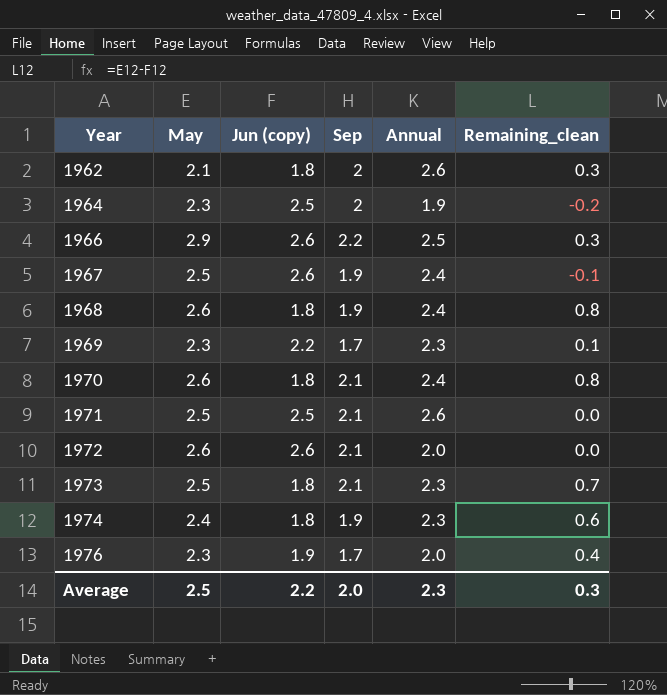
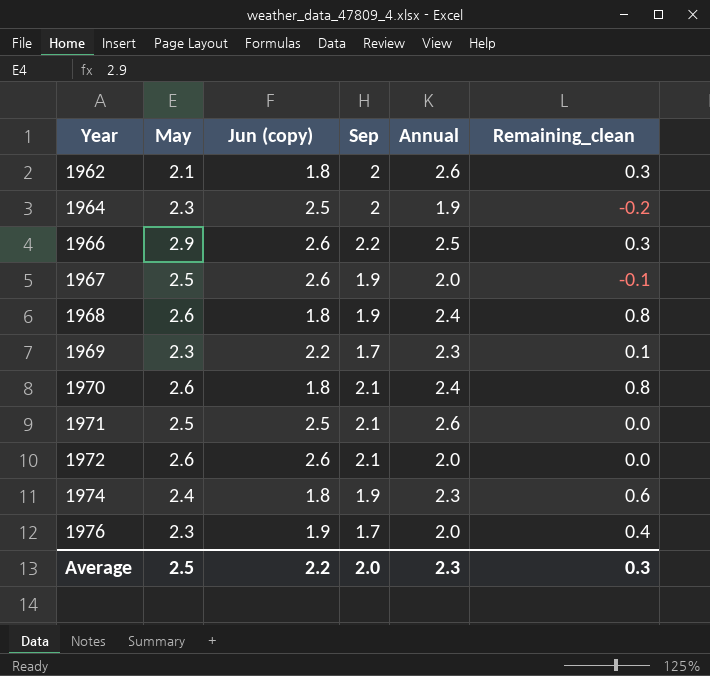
row 1973: 2.5 | 1.8 | 2.1 | 2.3 | 0.7 -> none
1967 | Annual: 2.4 -> 2.0

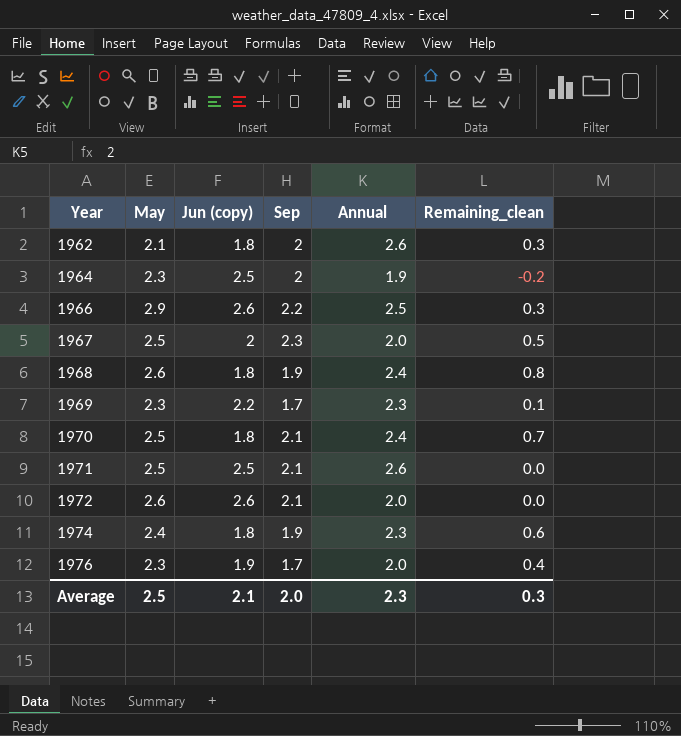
1967 | Jun (copy): 2.6 -> 2
1967 | Sep: 1.9 -> 2.3
1967 | Remaining_clean: -0.1 -> 0.5
1970 | May: 2.6 -> 2.5
1970 | Remaining_clean: 0.8 -> 0.7
Average | Jun (copy): 2.2 -> 2.1

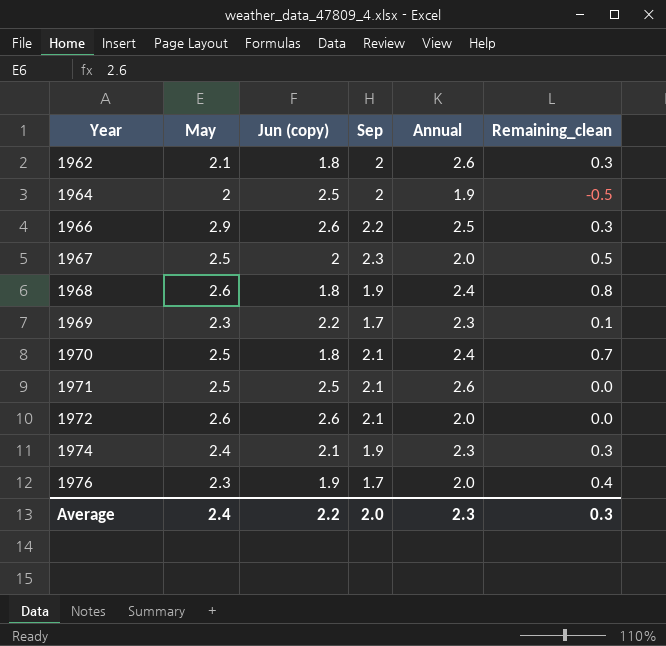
1964 | May: 2.3 -> 2
1964 | Remaining_clean: -0.2 -> -0.5
1974 | Jun (copy): 1.8 -> 2.1
1974 | Remaining_clean: 0.6 -> 0.3
Average | May: 2.5 -> 2.4
Average | Jun (copy): 2.1 -> 2.2

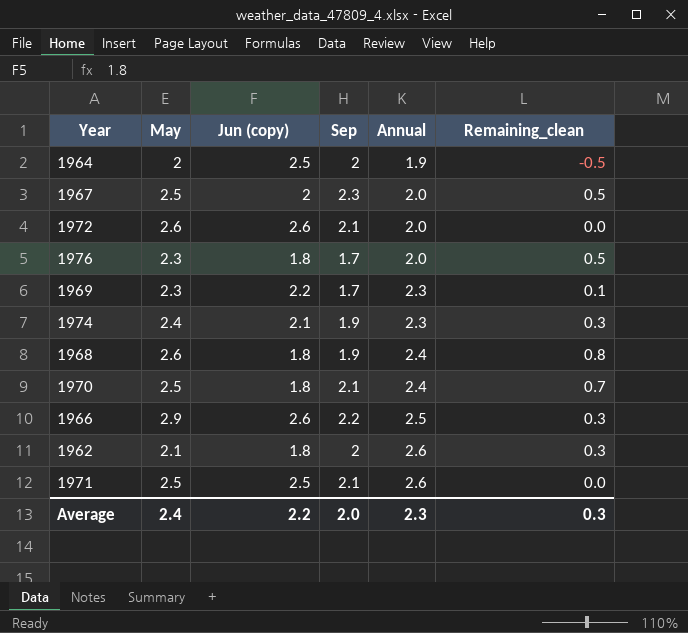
row order: Year ascending -> Annual ascending
1976 | Jun (copy): 1.9 -> 1.8
1976 | Remaining_clean: 0.4 -> 0.5

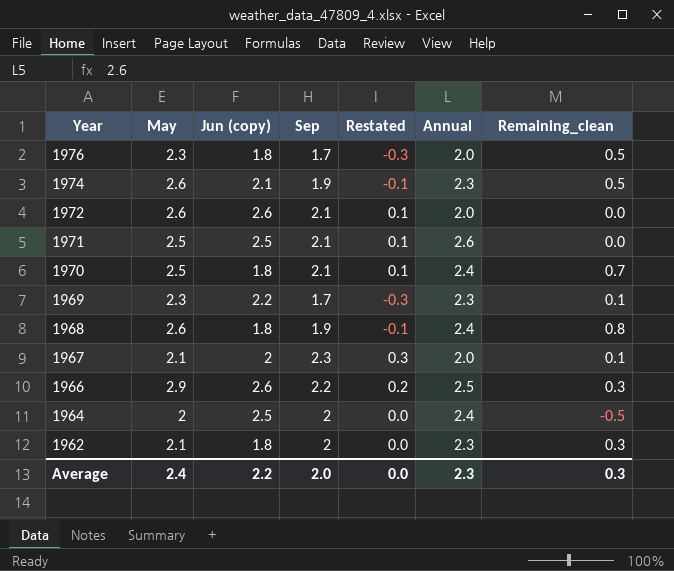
row order: Annual ascending -> Year descending
column Restated | formula: none -> [Sep] - 2
1974 | May: 2.4 -> 2.6
1974 | Remaining_clean: 0.3 -> 0.5
1967 | May: 2.5 -> 2.1
1967 | Remaining_clean: 0.5 -> 0.1
1964 | Annual: 1.9 -> 2.4
1962 | Annual: 2.6 -> 2.3

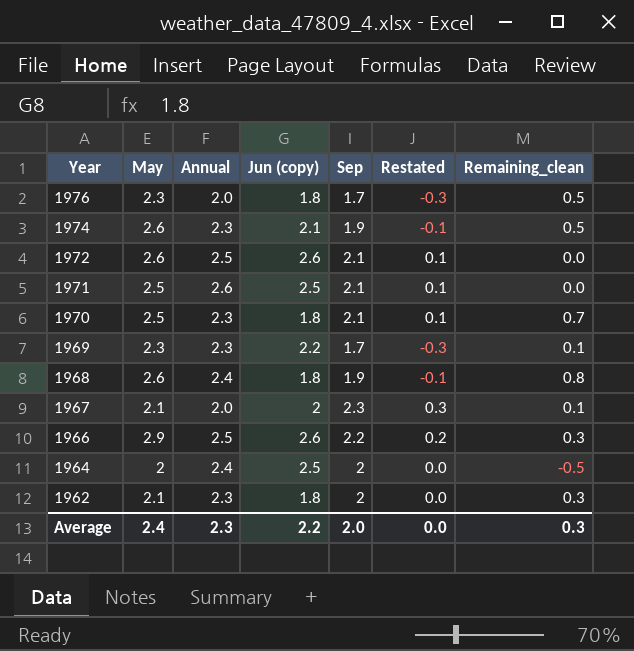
column Annual | position: 6 -> 3
1972 | Annual: 2.0 -> 2.5
1970 | Annual: 2.4 -> 2.3

